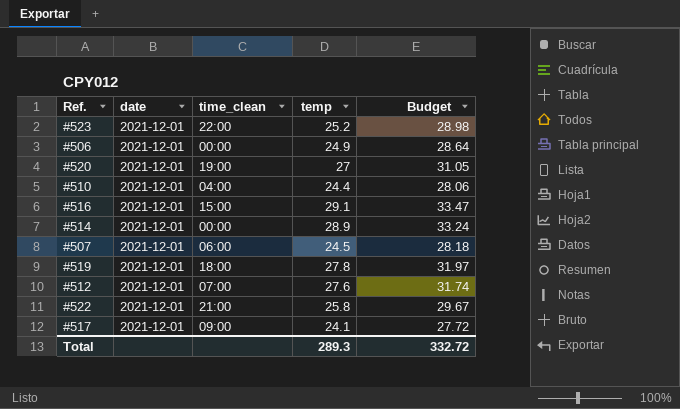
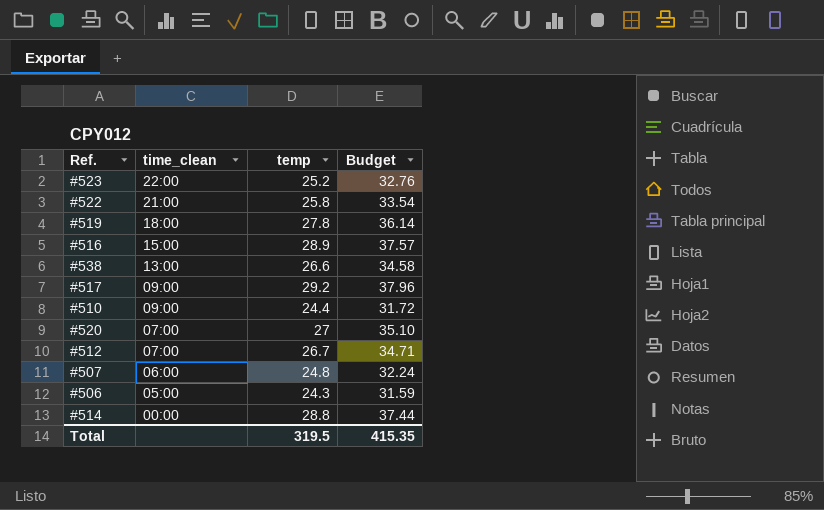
row order: none -> time_clean descending
column date | position: 2 -> none
column Budget | formula: [temp] * 1.15 -> [temp] * 1.3
#516 | temp: 29.1 -> 28.9
row #538: none -> 13:00 | 26.6 | 34.58
#517 | temp: 24.1 -> 29.2
#510 | time_clean: 04:00 -> 09:00
#520 | time_clean: 19:00 -> 07:00
#512 | temp: 27.6 -> 26.7
#507 | temp: 24.5 -> 24.8
#506 | time_clean: 00:00 -> 05:00
#506 | temp: 24.9 -> 24.3
#514 | temp: 28.9 -> 28.8
Total | temp: 289.3 -> 319.5
Total | Budget: 332.72 -> 415.35

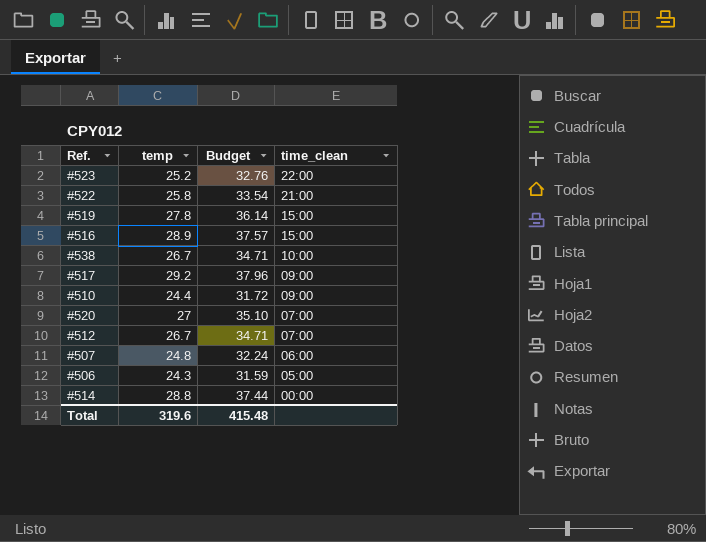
column time_clean | position: 2 -> 4
#519 | time_clean: 18:00 -> 15:00
#538 | temp: 26.6 -> 26.7
#538 | Budget: 34.58 -> 34.71
#538 | time_clean: 13:00 -> 10:00
Total | temp: 319.5 -> 319.6
Total | Budget: 415.35 -> 415.48

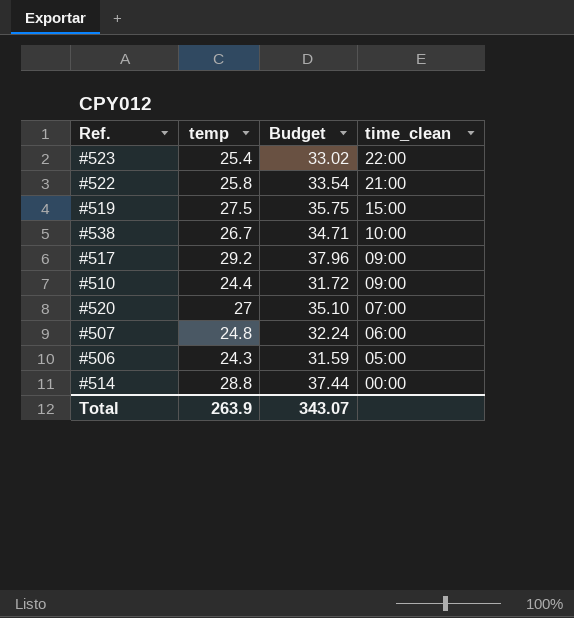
row #516: 28.9 | 37.57 | 15:00 -> none
row #512: 26.7 | 34.71 | 07:00 -> none
#523 | temp: 25.2 -> 25.4
#523 | Budget: 32.76 -> 33.02
#519 | temp: 27.8 -> 27.5
#519 | Budget: 36.14 -> 35.75
Total | temp: 319.6 -> 263.9
Total | Budget: 415.48 -> 343.07

